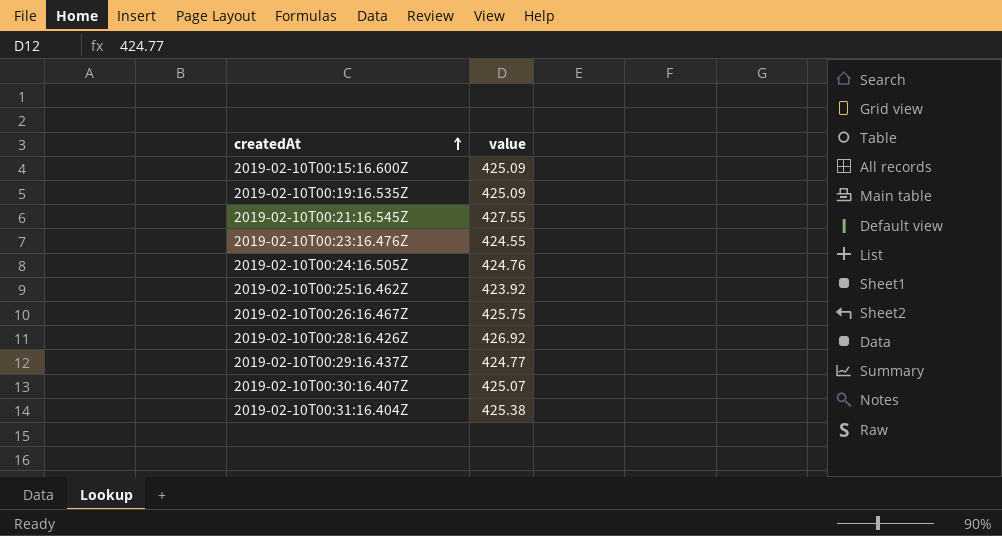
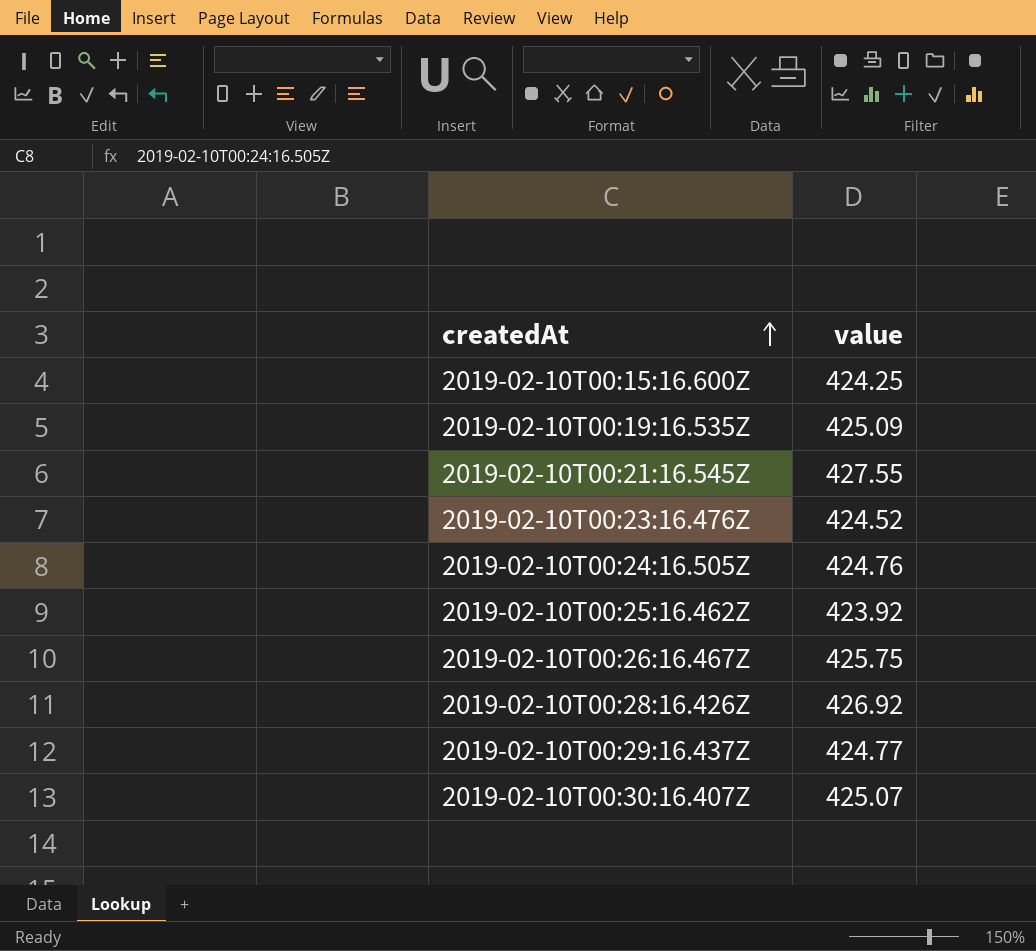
row 2019-02-10T00:31:16.404Z: 425.38 -> none
2019-02-10T00:15:16.600Z | value: 425.09 -> 424.25
2019-02-10T00:23:16.476Z | value: 424.55 -> 424.52

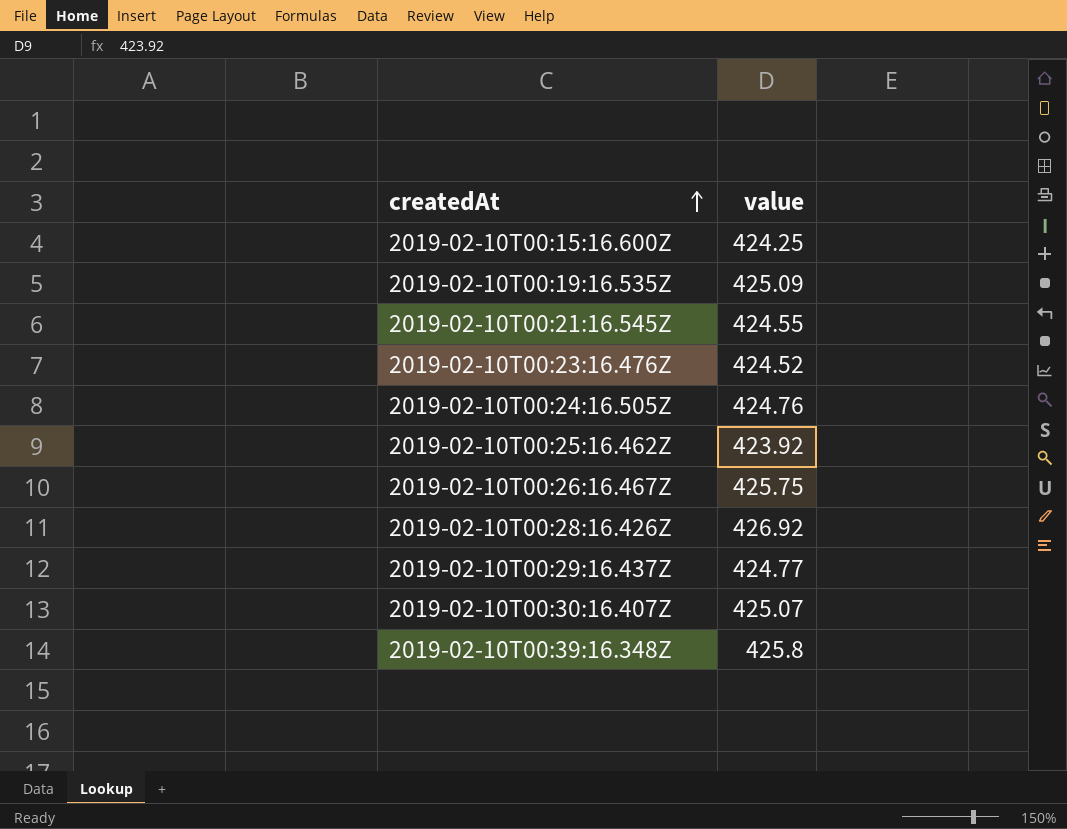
2019-02-10T00:21:16.545Z | value: 427.55 -> 424.55
row 2019-02-10T00:39:16.348Z: none -> 425.8

